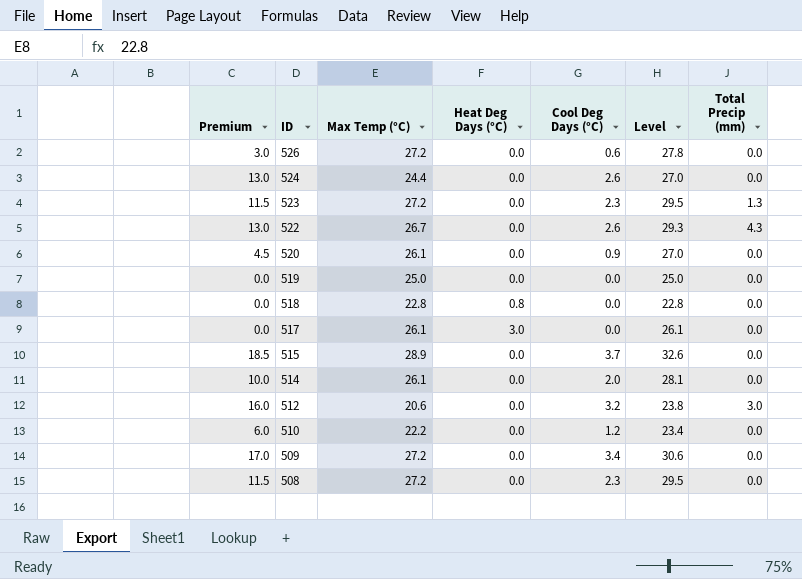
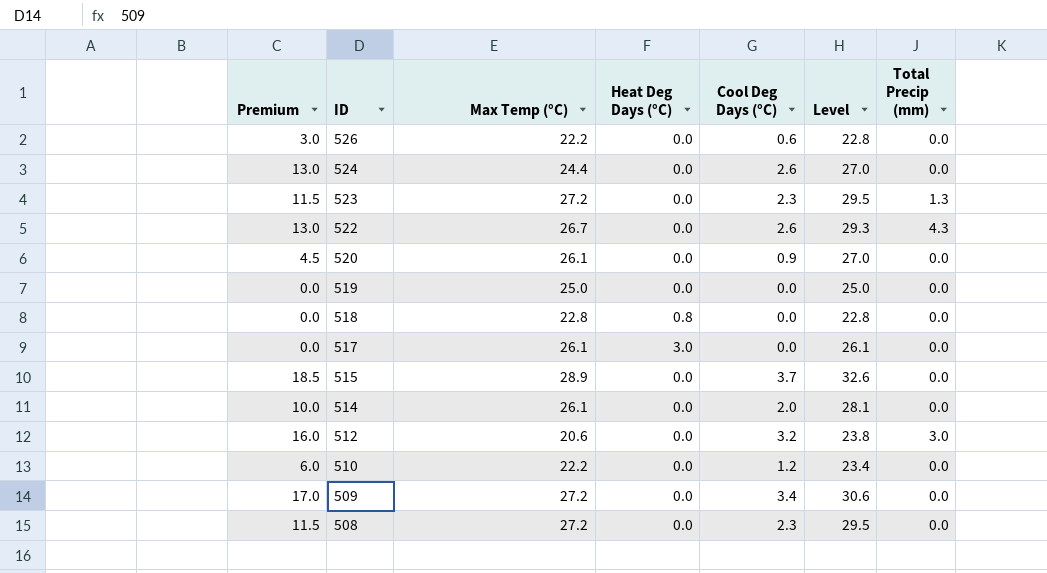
526 | Max Temp (°C): 27.2 -> 22.2
526 | Level: 27.8 -> 22.8

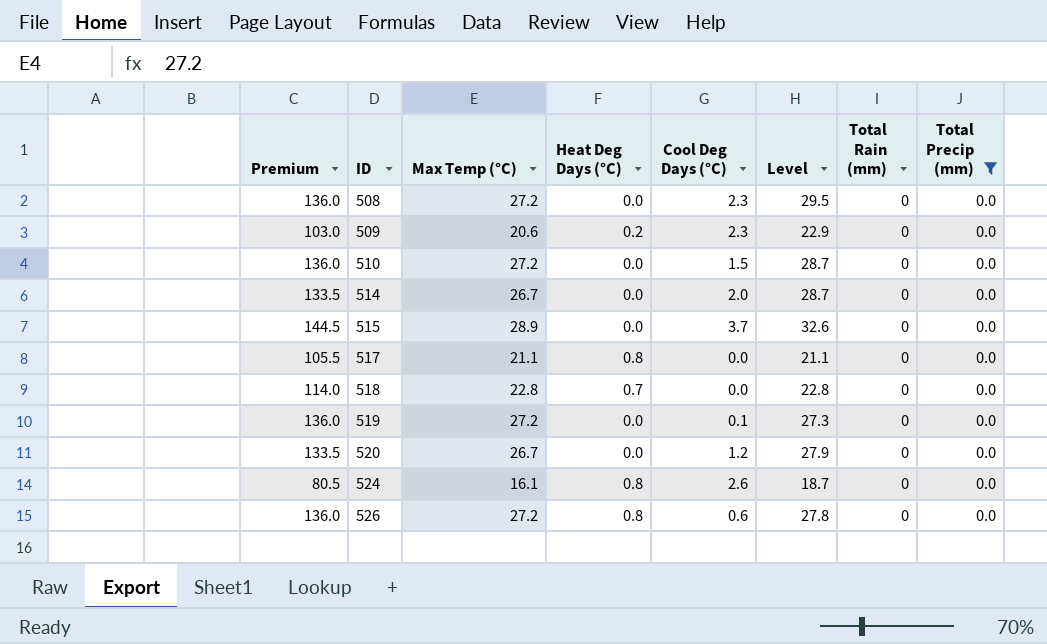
filter: none -> Total Precip (mm) = 0.0
row order: ID descending -> ID ascending
column Premium | formula: [Cool Deg Days (°C)] * 5 -> [Max Temp (°C)] * 5
column Total Rain (mm) | position: none -> 7
509 | Max Temp (°C): 27.2 -> 20.6
509 | Heat Deg Days (°C): 0.0 -> 0.2
509 | Cool Deg Days (°C): 3.4 -> 2.3
509 | Level: 30.6 -> 22.9
510 | Max Temp (°C): 22.2 -> 27.2
510 | Cool Deg Days (°C): 1.2 -> 1.5
510 | Level: 23.4 -> 28.7
514 | Max Temp (°C): 26.1 -> 26.7
514 | Level: 28.1 -> 28.7
517 | Max Temp (°C): 26.1 -> 21.1
517 | Heat Deg Days (°C): 3.0 -> 0.8
517 | Level: 26.1 -> 21.1
518 | Heat Deg Days (°C): 0.8 -> 0.7
519 | Max Temp (°C): 25.0 -> 27.2
519 | Cool Deg Days (°C): 0.0 -> 0.1
519 | Level: 25.0 -> 27.3
520 | Max Temp (°C): 26.1 -> 26.7
520 | Cool Deg Days (°C): 0.9 -> 1.2
520 | Level: 27.0 -> 27.9
524 | Max Temp (°C): 24.4 -> 16.1
524 | Heat Deg Days (°C): 0.0 -> 0.8
524 | Level: 27.0 -> 18.7
526 | Max Temp (°C): 22.2 -> 27.2
526 | Heat Deg Days (°C): 0.0 -> 0.8
526 | Level: 22.8 -> 27.8

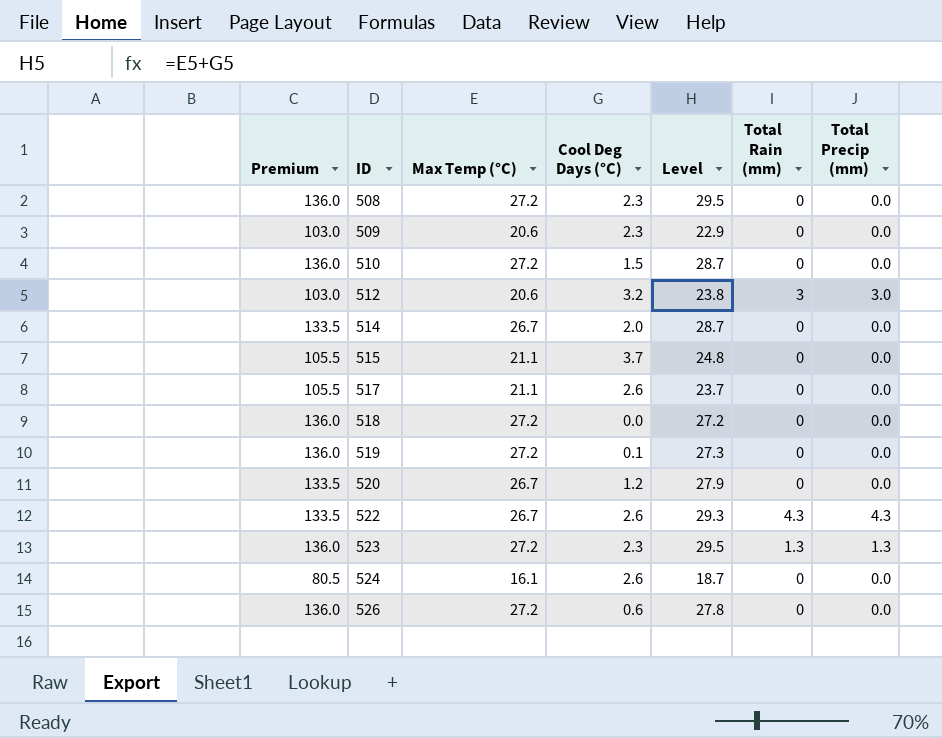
filter: Total Precip (mm) = 0.0 -> none
column Heat Deg Days (°C) | position: 4 -> none
515 | Premium: 144.5 -> 105.5
515 | Max Temp (°C): 28.9 -> 21.1
515 | Level: 32.6 -> 24.8
517 | Cool Deg Days (°C): 0.0 -> 2.6
517 | Level: 21.1 -> 23.7
518 | Premium: 114.0 -> 136.0
518 | Max Temp (°C): 22.8 -> 27.2
518 | Level: 22.8 -> 27.2

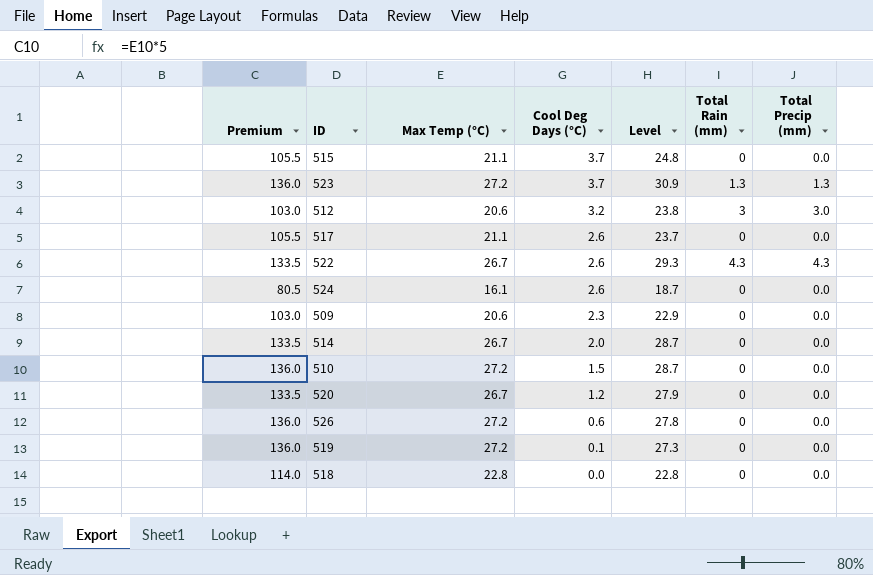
row order: ID ascending -> Cool Deg Days (°C) descending
row 508: 136.0 | 27.2 | 2.3 | 29.5 | 0 | 0.0 -> none
523 | Cool Deg Days (°C): 2.3 -> 3.7
523 | Level: 29.5 -> 30.9
518 | Premium: 136.0 -> 114.0
518 | Max Temp (°C): 27.2 -> 22.8
518 | Level: 27.2 -> 22.8

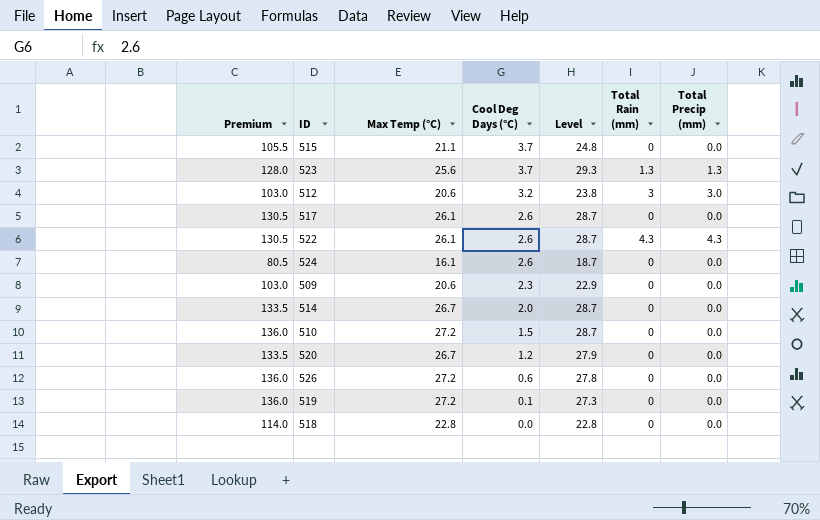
523 | Premium: 136.0 -> 128.0
523 | Max Temp (°C): 27.2 -> 25.6
523 | Level: 30.9 -> 29.3
517 | Premium: 105.5 -> 130.5
517 | Max Temp (°C): 21.1 -> 26.1
517 | Level: 23.7 -> 28.7
522 | Premium: 133.5 -> 130.5
522 | Max Temp (°C): 26.7 -> 26.1
522 | Level: 29.3 -> 28.7

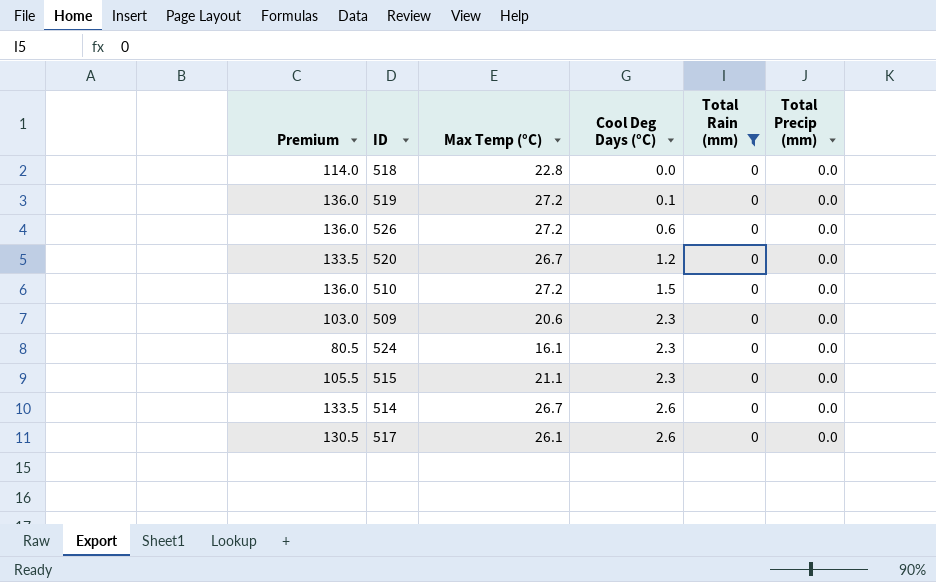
filter: none -> Total Rain (mm) = 0
row order: Cool Deg Days (°C) descending -> Cool Deg Days (°C) ascending
column Level | formula: [Max Temp (°C)] + [Cool Deg Days (°C)] -> none
524 | Cool Deg Days (°C): 2.6 -> 2.3
515 | Cool Deg Days (°C): 3.7 -> 2.3
514 | Cool Deg Days (°C): 2.0 -> 2.6

